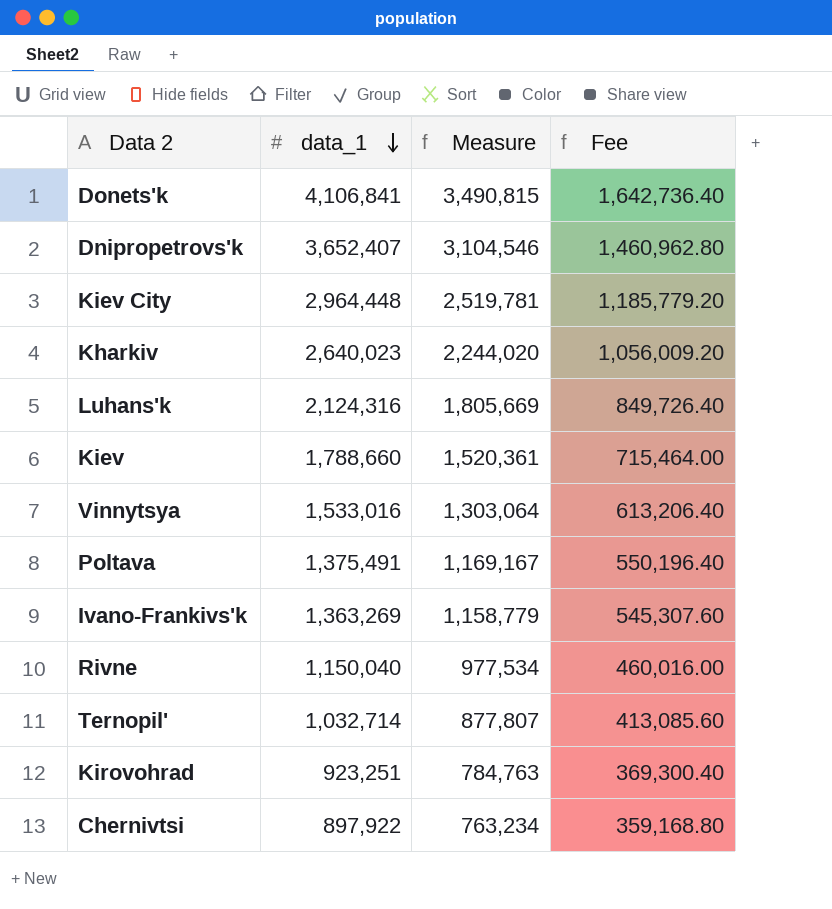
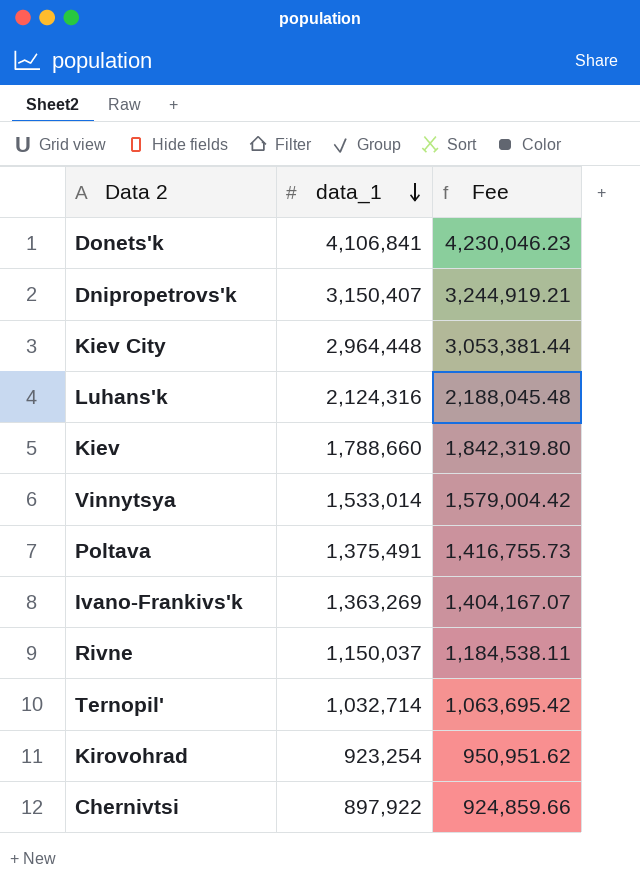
column Measure | formula: [data_1] * 0.85 -> none
column Fee | formula: [data_1] * 0.4 -> [data_1] * 1.03
row Kharkiv: 2,640,023 | 2,244,020 | 1,056,009.20 -> none
Dnipropetrovs'k | data_1: 3,652,407 -> 3,150,407
Vinnytsya | data_1: 1,533,016 -> 1,533,014
Rivne | data_1: 1,150,040 -> 1,150,037
Kirovohrad | data_1: 923,251 -> 923,254

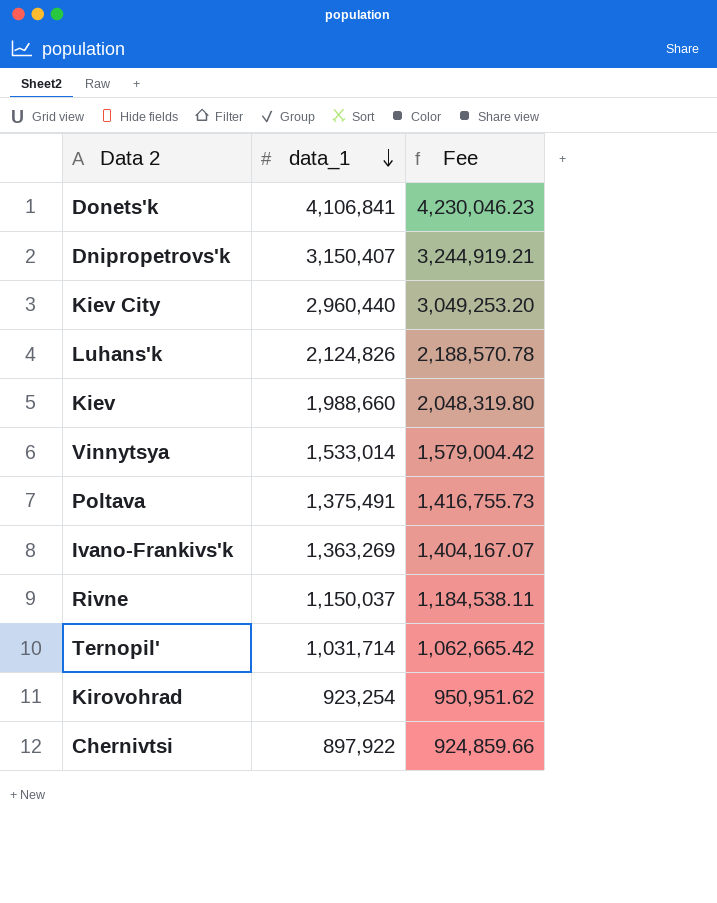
Kiev City | data_1: 2,964,448 -> 2,960,440
Kiev City | Fee: 3,053,381.44 -> 3,049,253.20
Luhans'k | data_1: 2,124,316 -> 2,124,826
Luhans'k | Fee: 2,188,045.48 -> 2,188,570.78
Kiev | data_1: 1,788,660 -> 1,988,660
Kiev | Fee: 1,842,319.80 -> 2,048,319.80
Ternopil' | data_1: 1,032,714 -> 1,031,714
Ternopil' | Fee: 1,063,695.42 -> 1,062,665.42

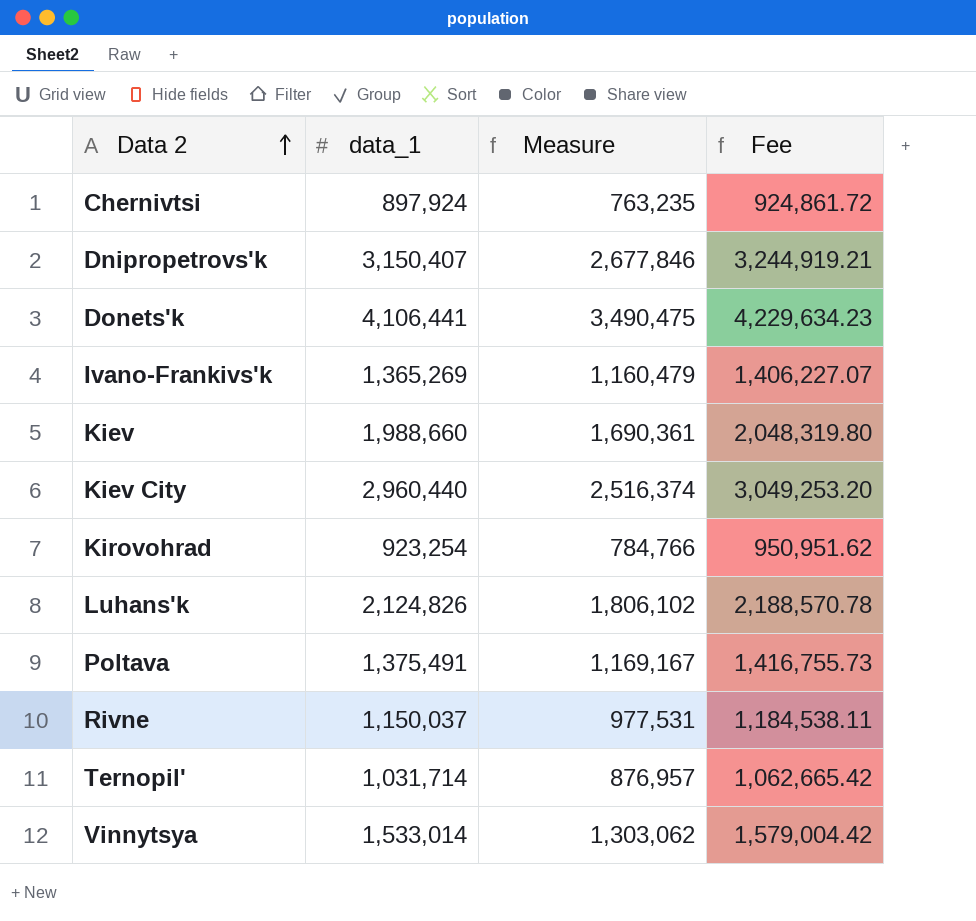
row order: data_1 descending -> Data 2 ascending
column Measure | formula: none -> [data_1] * 0.85
Chernivtsi | data_1: 897,922 -> 897,924
Chernivtsi | Fee: 924,859.66 -> 924,861.72
Donets'k | data_1: 4,106,841 -> 4,106,441
Donets'k | Fee: 4,230,046.23 -> 4,229,634.23
Ivano-Frankivs'k | data_1: 1,363,269 -> 1,365,269
Ivano-Frankivs'k | Fee: 1,404,167.07 -> 1,406,227.07

